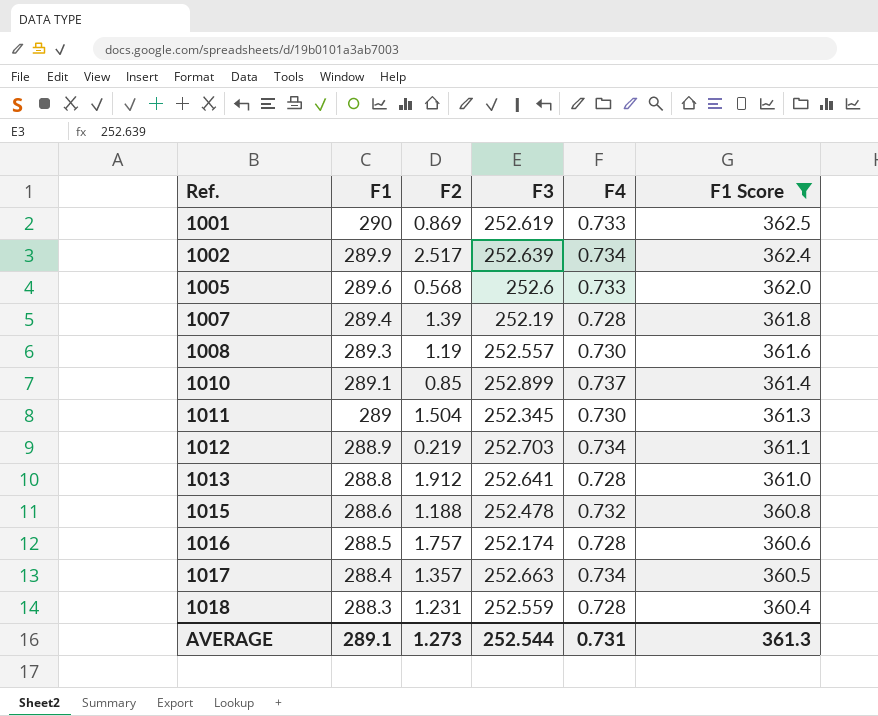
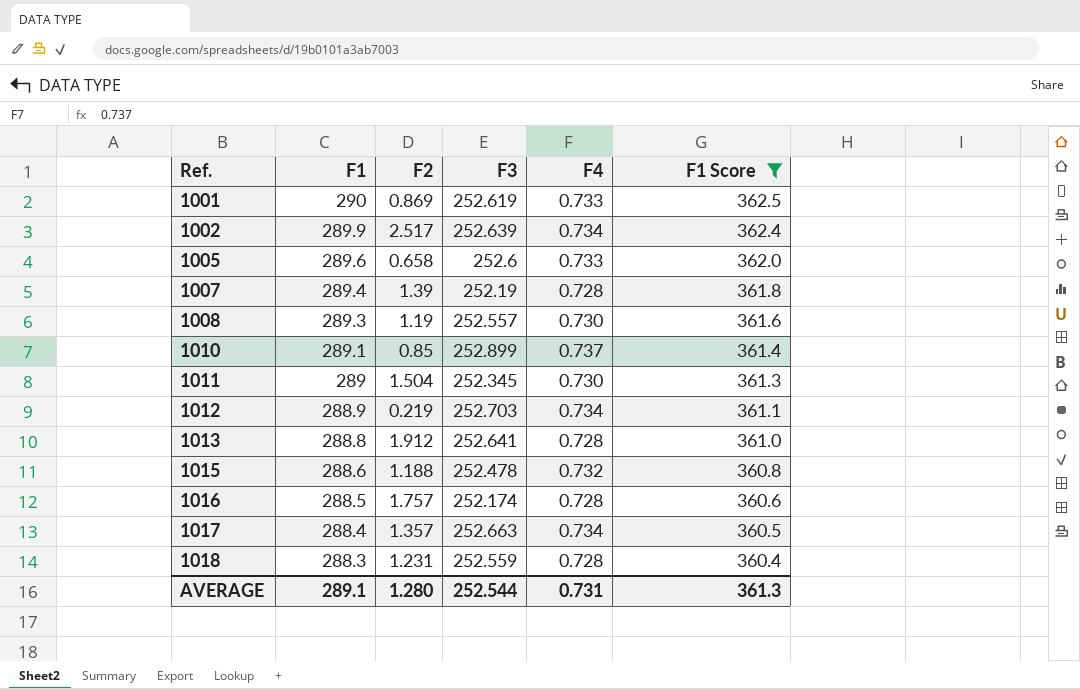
1005 | F2: 0.568 -> 0.658
AVERAGE | F2: 1.273 -> 1.280

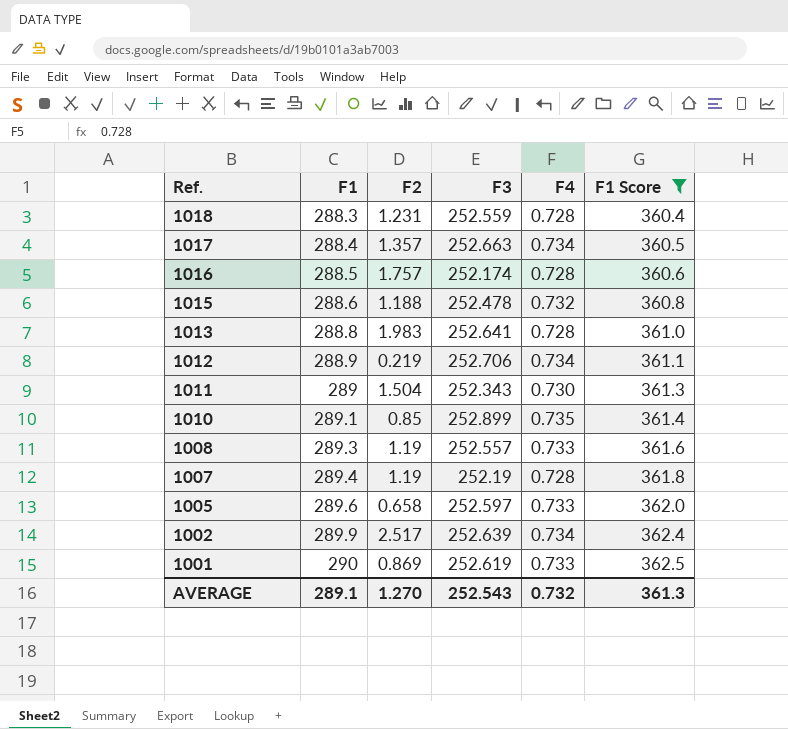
row order: Ref. ascending -> Ref. descending
1013 | F2: 1.912 -> 1.983
1012 | F3: 252.703 -> 252.706
1011 | F3: 252.345 -> 252.343
1010 | F4: 0.737 -> 0.735
1008 | F4: 0.730 -> 0.733
1007 | F2: 1.39 -> 1.19
1005 | F3: 252.6 -> 252.597
AVERAGE | F2: 1.280 -> 1.270
AVERAGE | F3: 252.544 -> 252.543
AVERAGE | F4: 0.731 -> 0.732

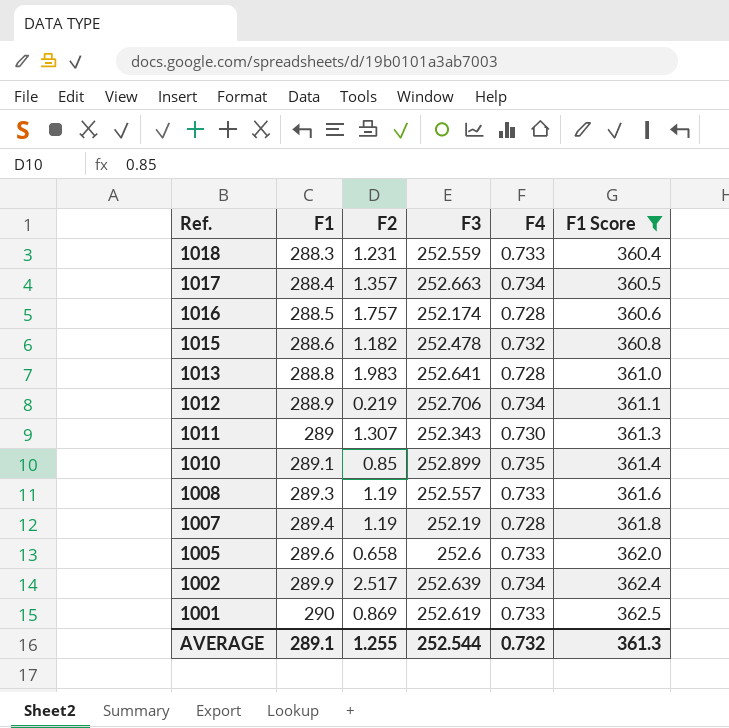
1018 | F4: 0.728 -> 0.733
1015 | F2: 1.188 -> 1.182
1011 | F2: 1.504 -> 1.307
1005 | F3: 252.597 -> 252.6
AVERAGE | F2: 1.270 -> 1.255
AVERAGE | F3: 252.543 -> 252.544

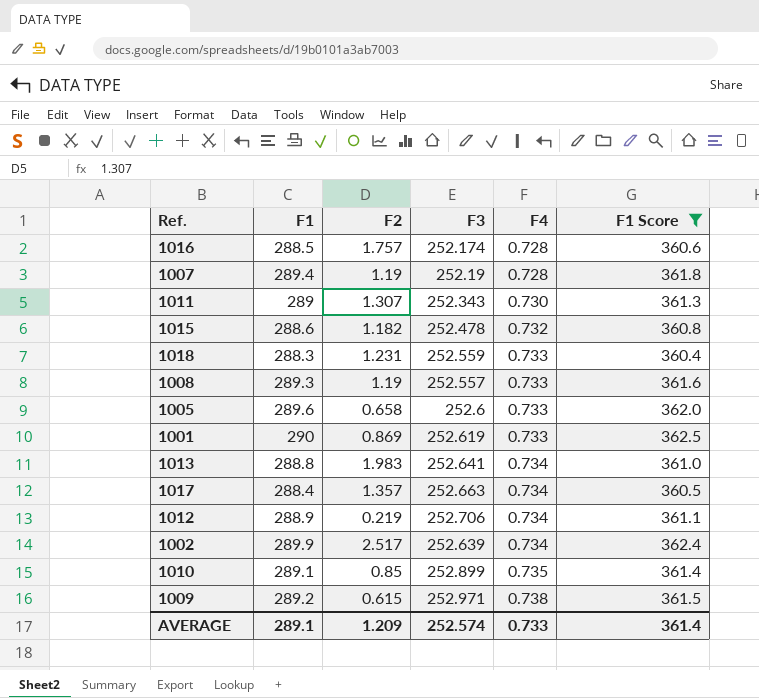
row order: Ref. descending -> F4 ascending
1013 | F4: 0.728 -> 0.734
row 1009: none -> 289.2 | 0.615 | 252.971 | 0.738 | 361.5
AVERAGE | F2: 1.255 -> 1.209
AVERAGE | F3: 252.544 -> 252.574
AVERAGE | F4: 0.732 -> 0.733
AVERAGE | F1 Score: 361.3 -> 361.4

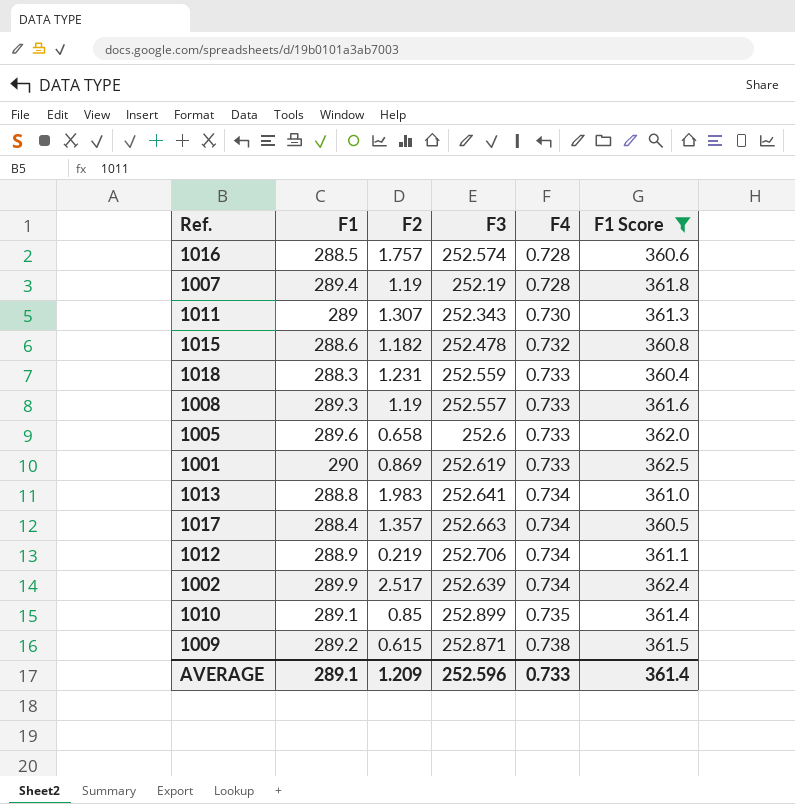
1016 | F3: 252.174 -> 252.574
1009 | F3: 252.971 -> 252.871
AVERAGE | F3: 252.574 -> 252.596

